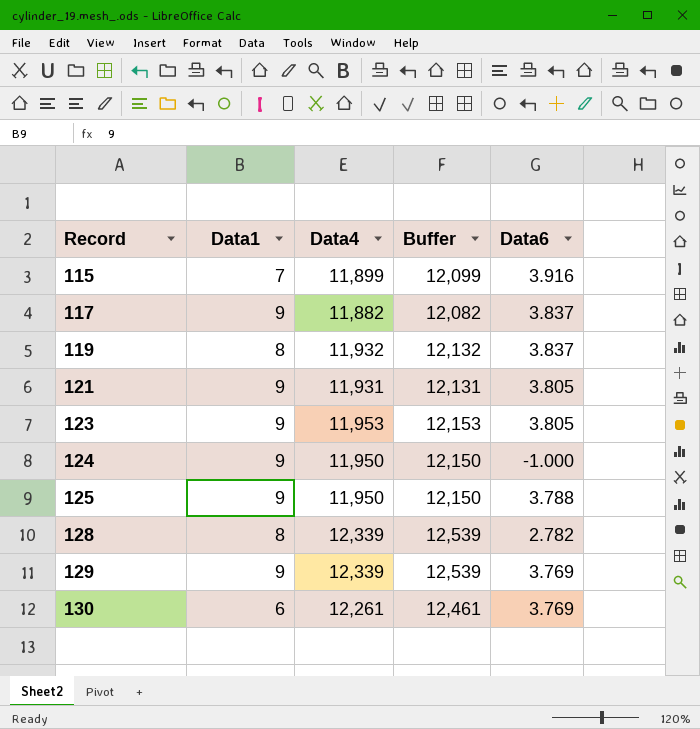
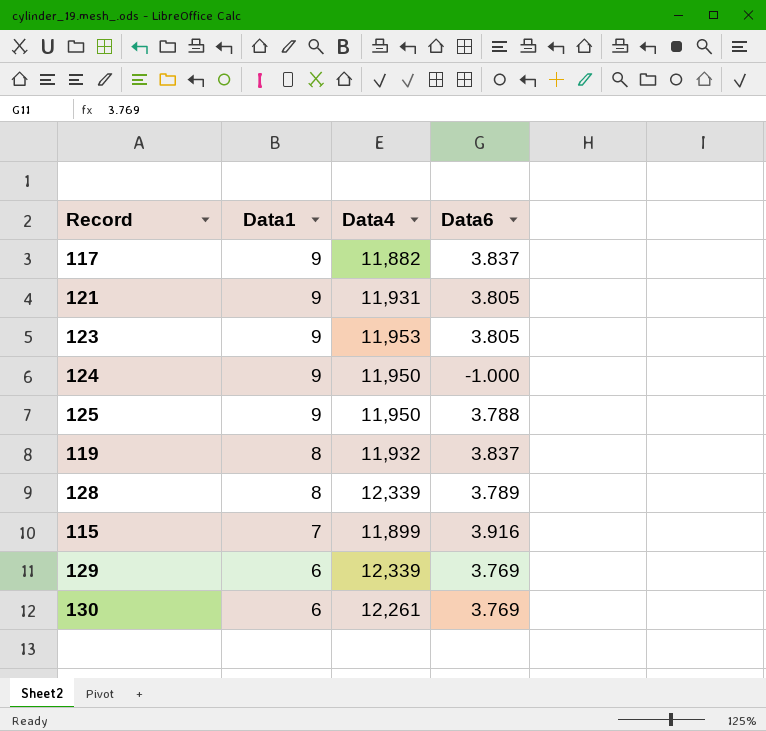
row order: Record ascending -> Data1 descending
column Buffer | formula: [Data4] + 200 -> none
128 | Data6: 2.782 -> 3.789
129 | Data1: 9 -> 6

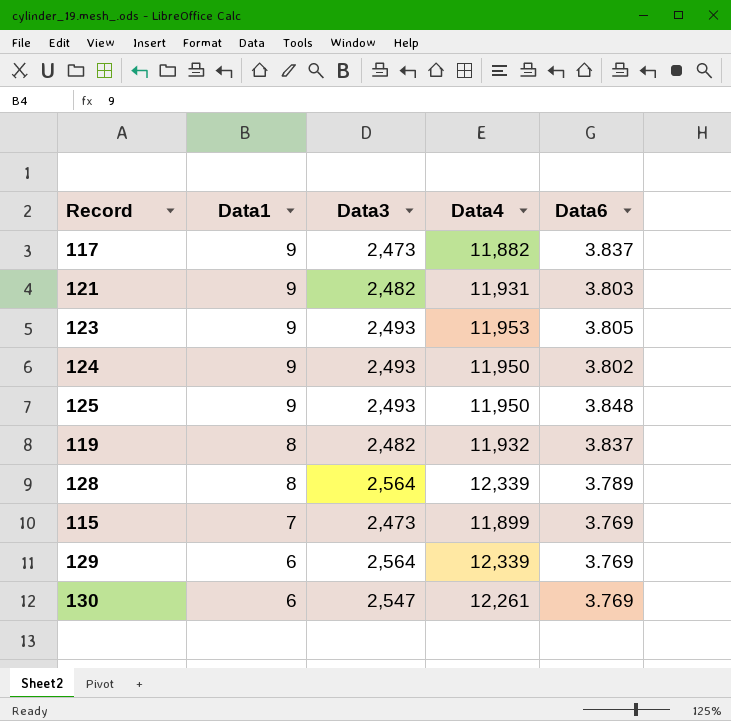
column Data3 | position: none -> 3
121 | Data6: 3.805 -> 3.803
124 | Data6: -1.000 -> 3.802
125 | Data6: 3.788 -> 3.848
115 | Data6: 3.916 -> 3.769

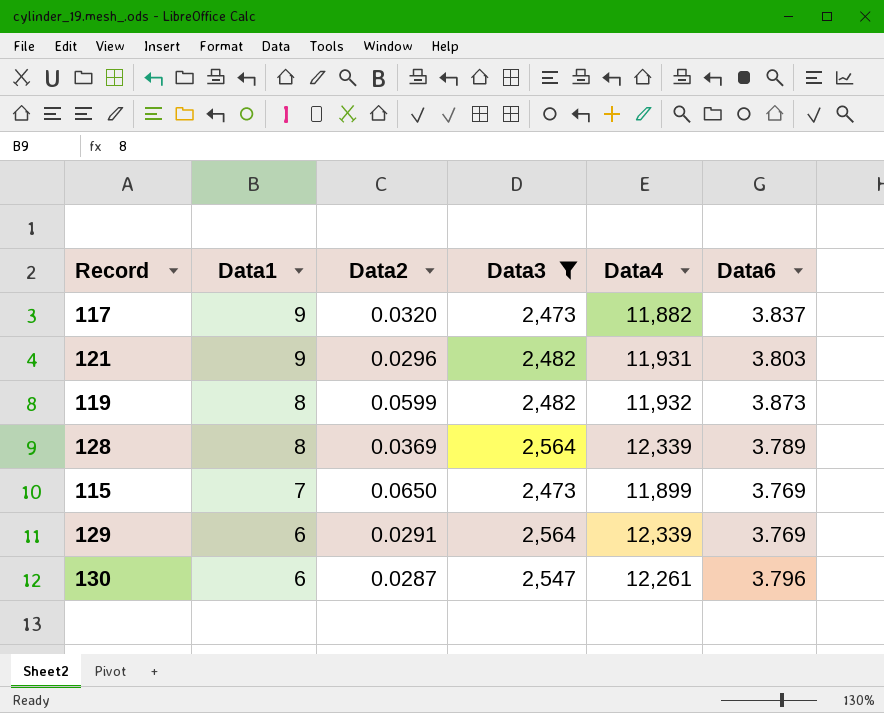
filter: none -> Data3 != 2,493
column Data2 | position: none -> 3
119 | Data6: 3.837 -> 3.873
130 | Data6: 3.769 -> 3.796

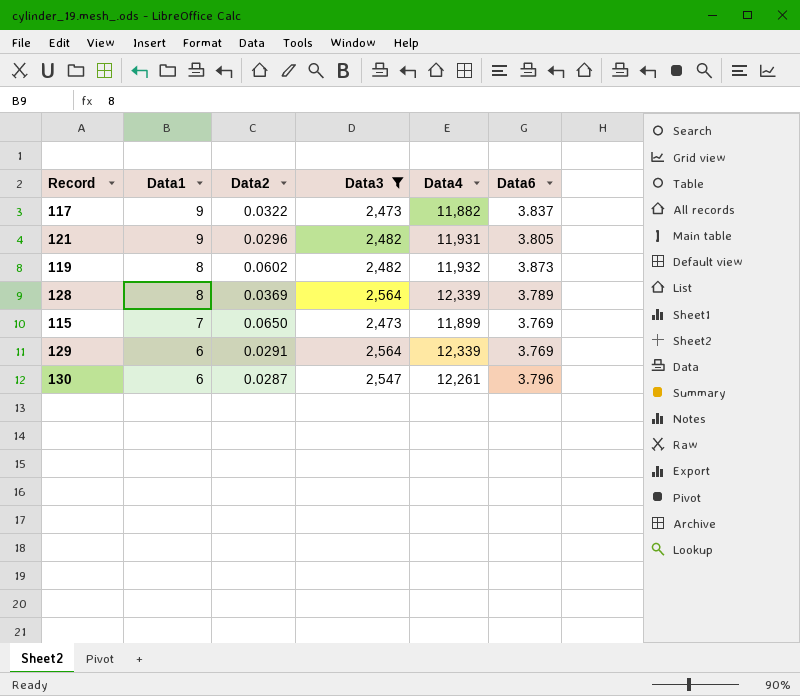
117 | Data2: 0.0320 -> 0.0322
121 | Data6: 3.803 -> 3.805
119 | Data2: 0.0599 -> 0.0602

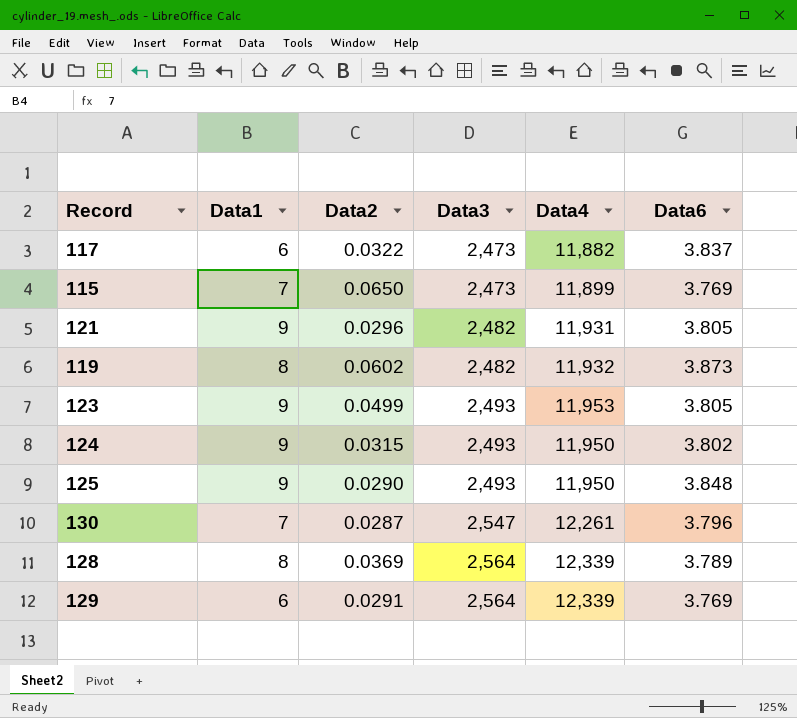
filter: Data3 != 2,493 -> none
row order: Data1 descending -> Data3 ascending
117 | Data1: 9 -> 6
130 | Data1: 6 -> 7

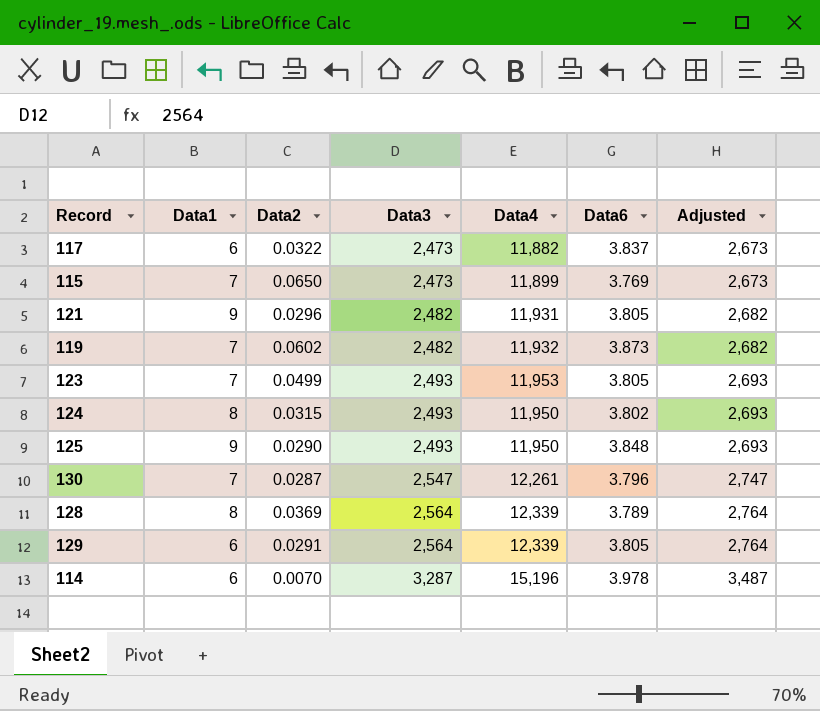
column Adjusted | formula: none -> [Data3] + 200
119 | Data1: 8 -> 7
123 | Data1: 9 -> 7
124 | Data1: 9 -> 8
129 | Data6: 3.769 -> 3.805
row 114: none -> 6 | 0.0070 | 3,287 | 15,196 | 3.978 | 3,487

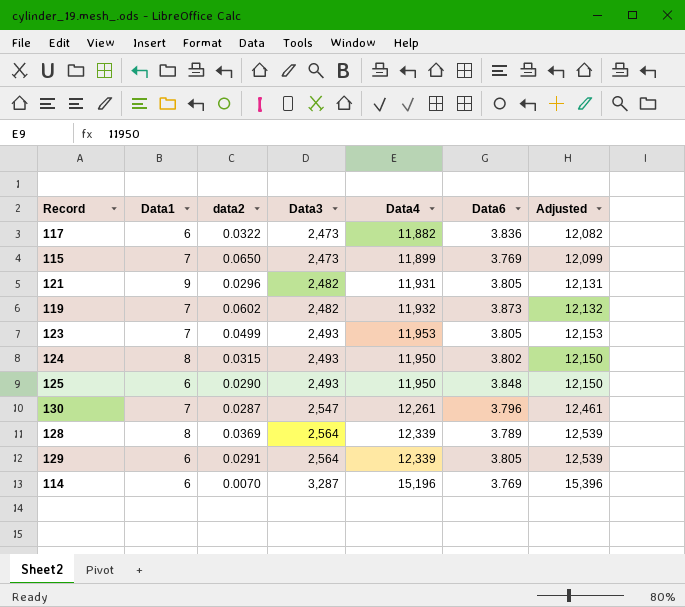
column name: Data2 -> data2
column Adjusted | formula: [Data3] + 200 -> [Data4] + 200
117 | Data6: 3.837 -> 3.836
125 | Data1: 9 -> 6
114 | Data6: 3.978 -> 3.769

